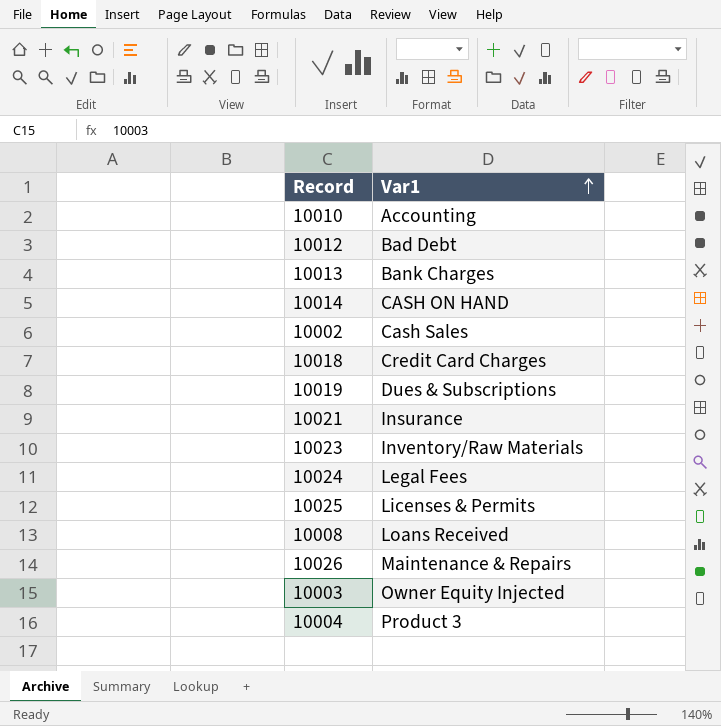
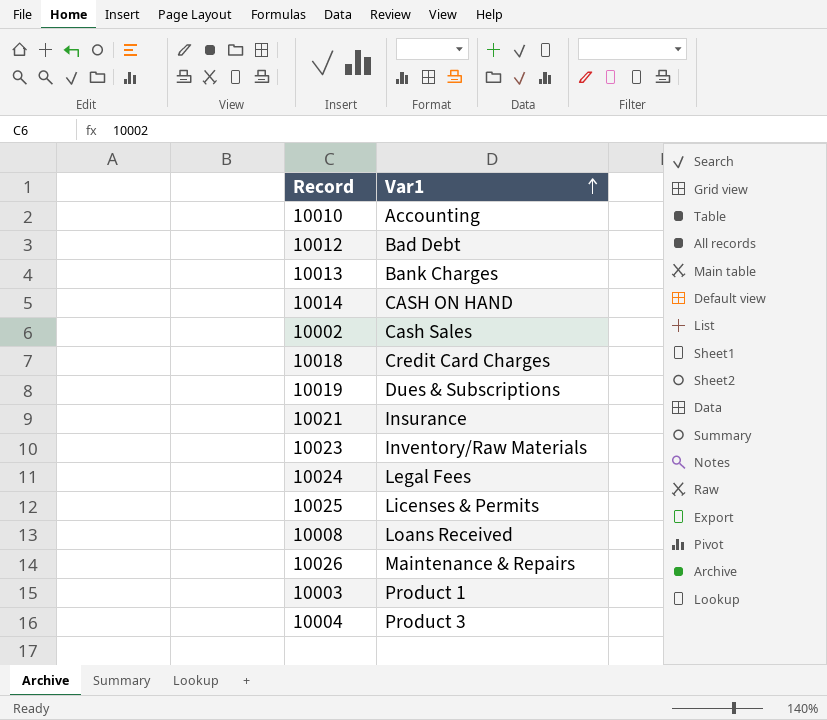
10003 | Var1: Owner Equity Injected -> Product 1

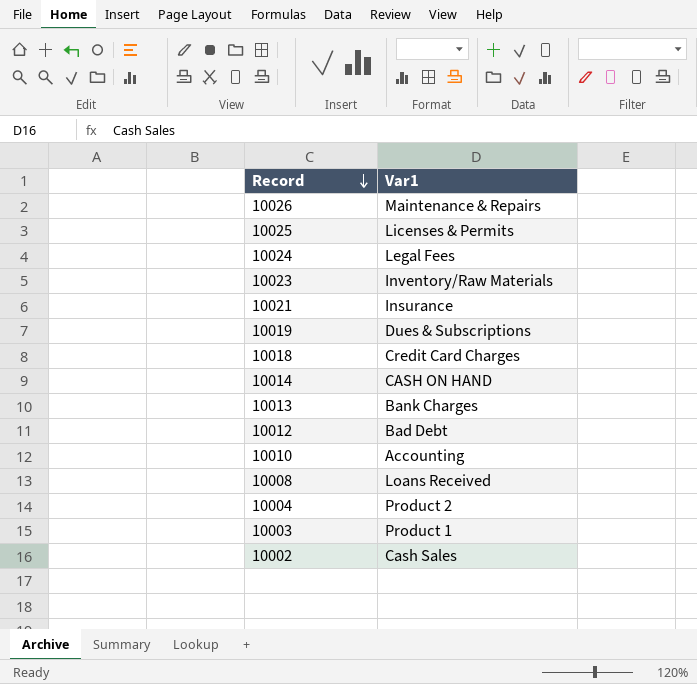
row order: Var1 ascending -> Record descending
10004 | Var1: Product 3 -> Product 2

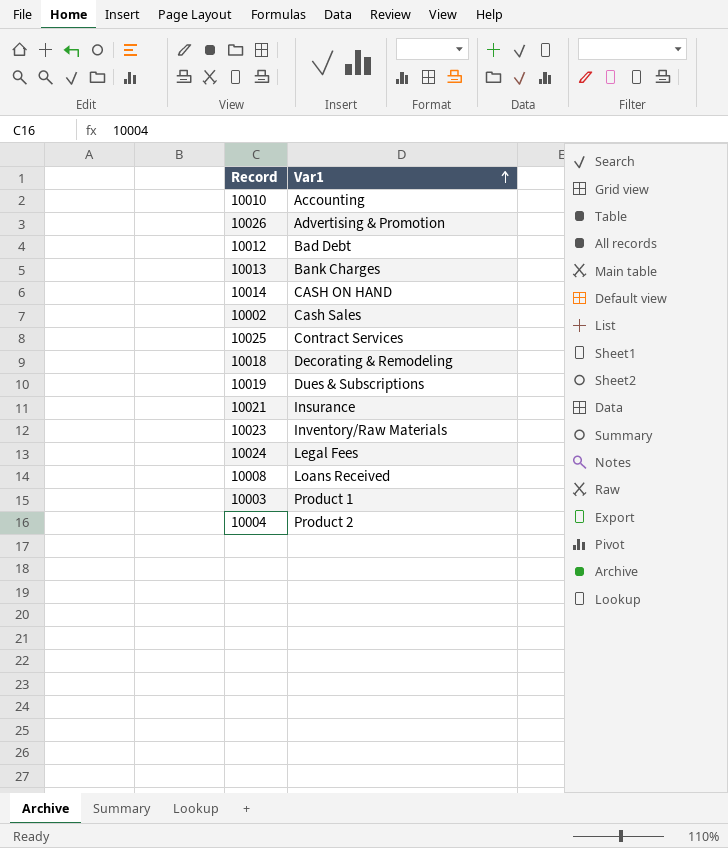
row order: Record descending -> Var1 ascending
10026 | Var1: Maintenance & Repairs -> Advertising & Promotion
10025 | Var1: Licenses & Permits -> Contract Services
10018 | Var1: Credit Card Charges -> Decorating & Remodeling

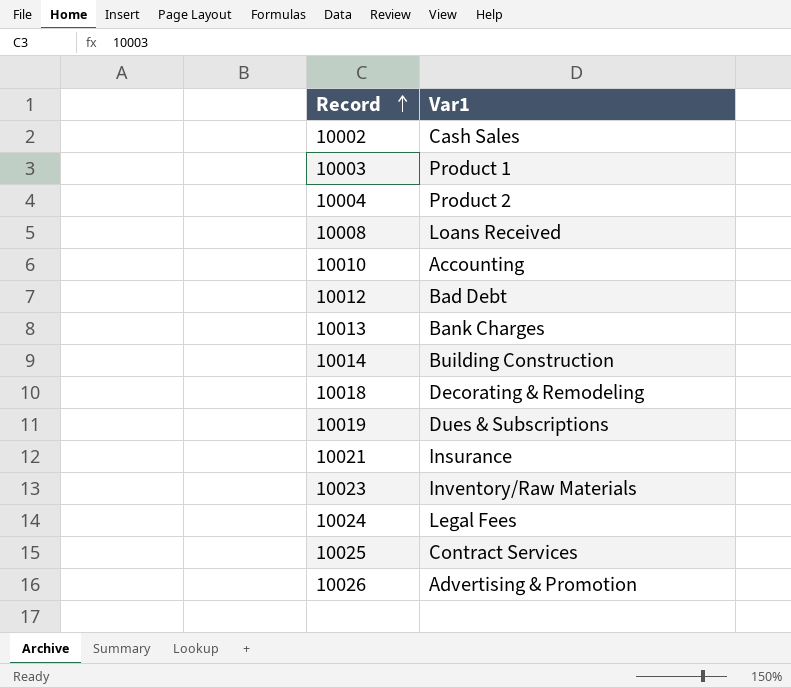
row order: Var1 ascending -> Record ascending
10014 | Var1: CASH ON HAND -> Building Construction

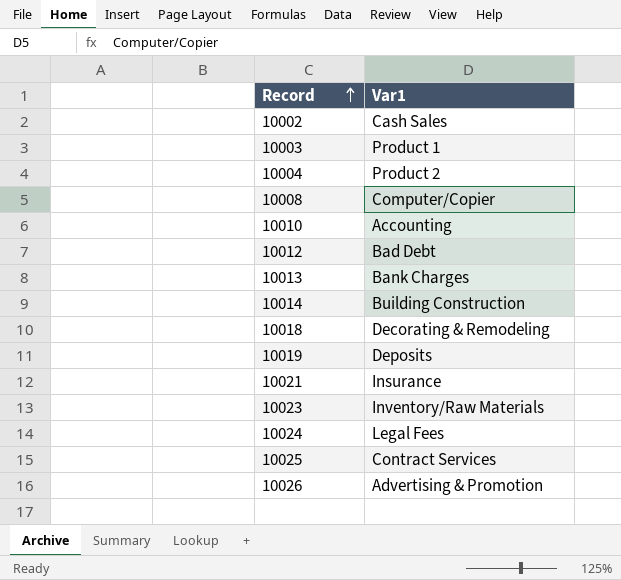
10008 | Var1: Loans Received -> Computer/Copier
10019 | Var1: Dues & Subscriptions -> Deposits

